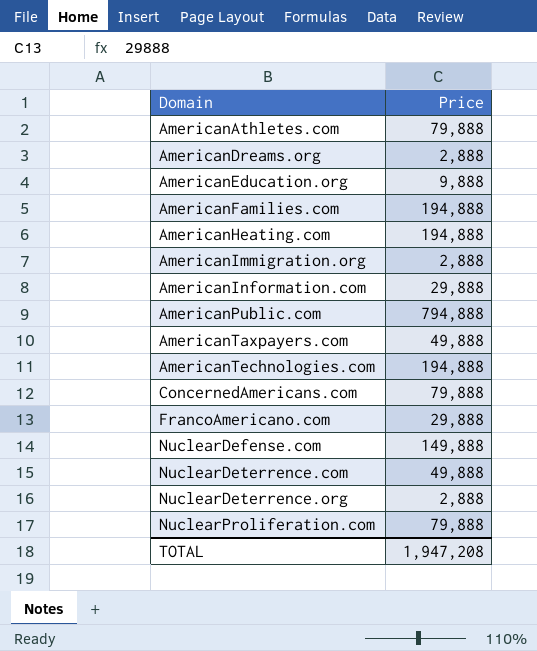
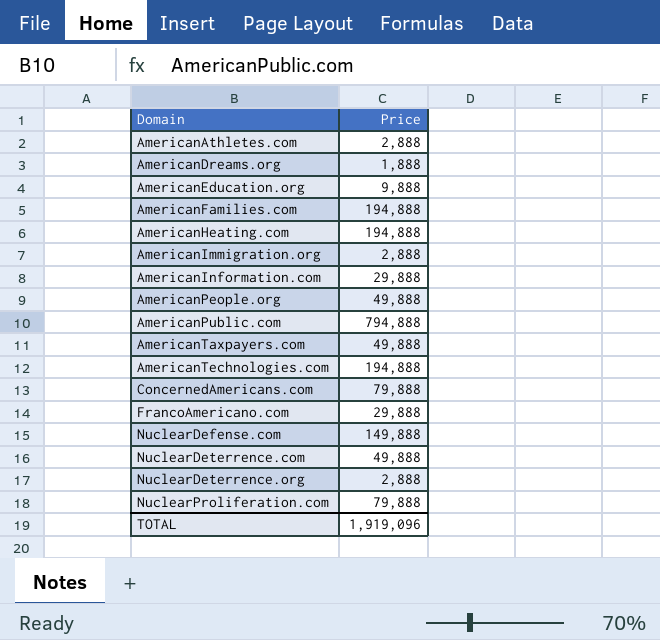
AmericanAthletes.com | Price: 79,888 -> 2,888
AmericanDreams.org | Price: 2,888 -> 1,888
row AmericanPeople.org: none -> 49,888
TOTAL | Price: 1,947,208 -> 1,919,096

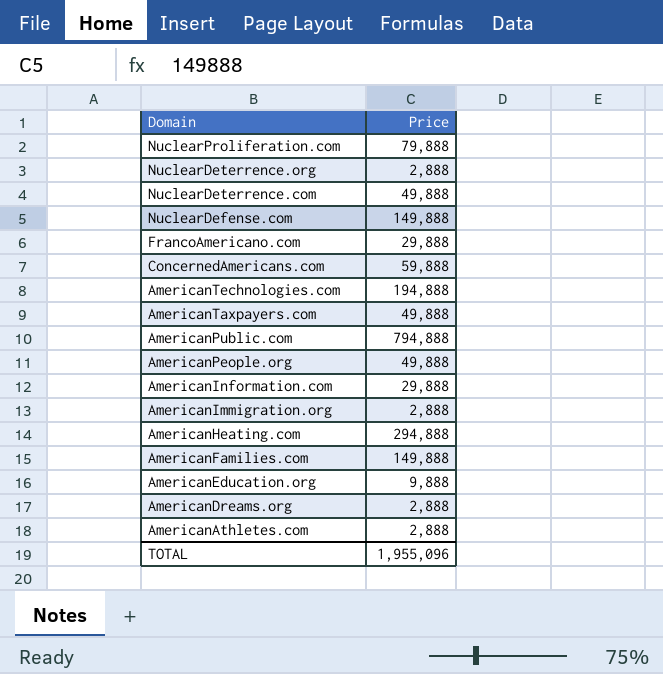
row order: Domain ascending -> Domain descending
ConcernedAmericans.com | Price: 79,888 -> 59,888
AmericanHeating.com | Price: 194,888 -> 294,888
AmericanFamilies.com | Price: 194,888 -> 149,888
AmericanDreams.org | Price: 1,888 -> 2,888
TOTAL | Price: 1,919,096 -> 1,955,096

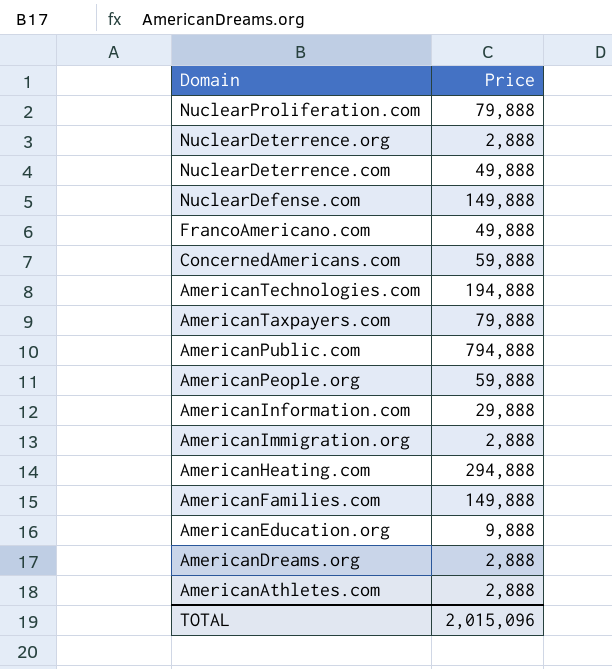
FrancoAmericano.com | Price: 29,888 -> 49,888
AmericanTaxpayers.com | Price: 49,888 -> 79,888
AmericanPeople.org | Price: 49,888 -> 59,888
TOTAL | Price: 1,955,096 -> 2,015,096

